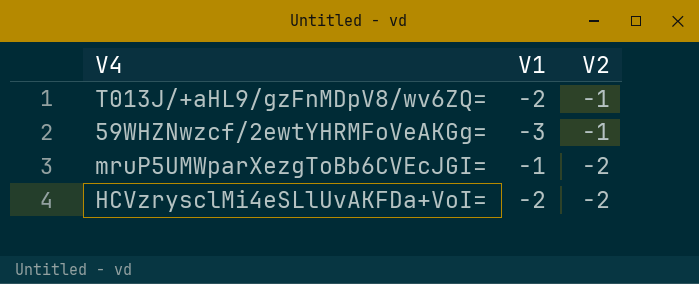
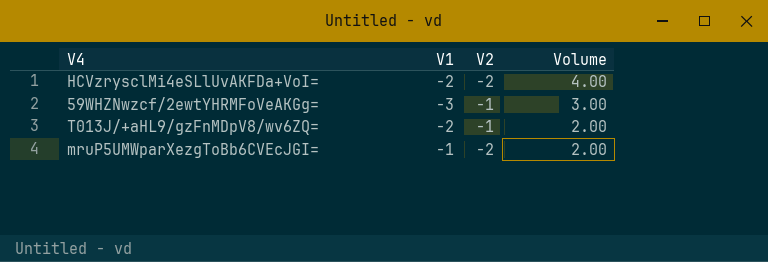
row order: V2 descending -> Volume descending
column Volume | formula: none -> [V1] * [V2]

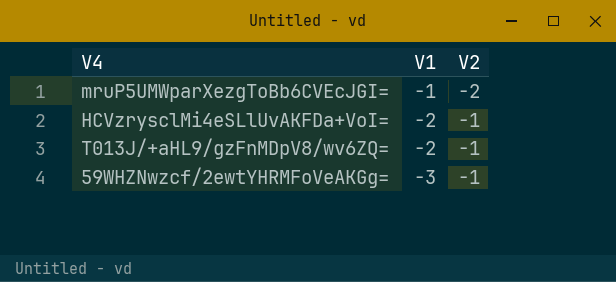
row order: Volume descending -> V1 descending
column Volume | formula: [V1] * [V2] -> none
HCVzrysclMi4eSLlUvAKFDa+VoI= | V2: -2 -> -1

